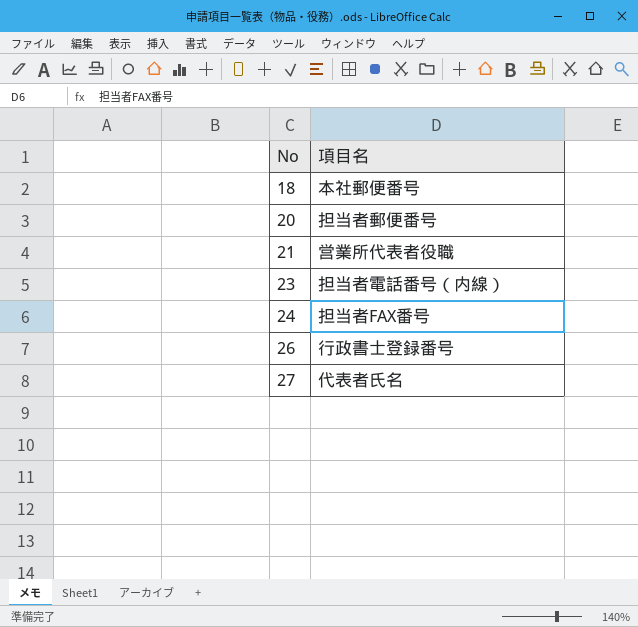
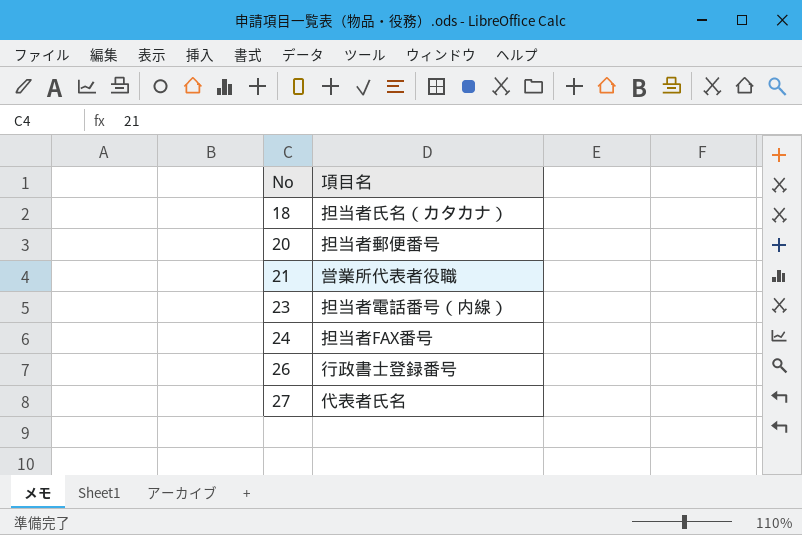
18 | 項目名: 本社郵便番号 -> 担当者氏名（カタカナ）

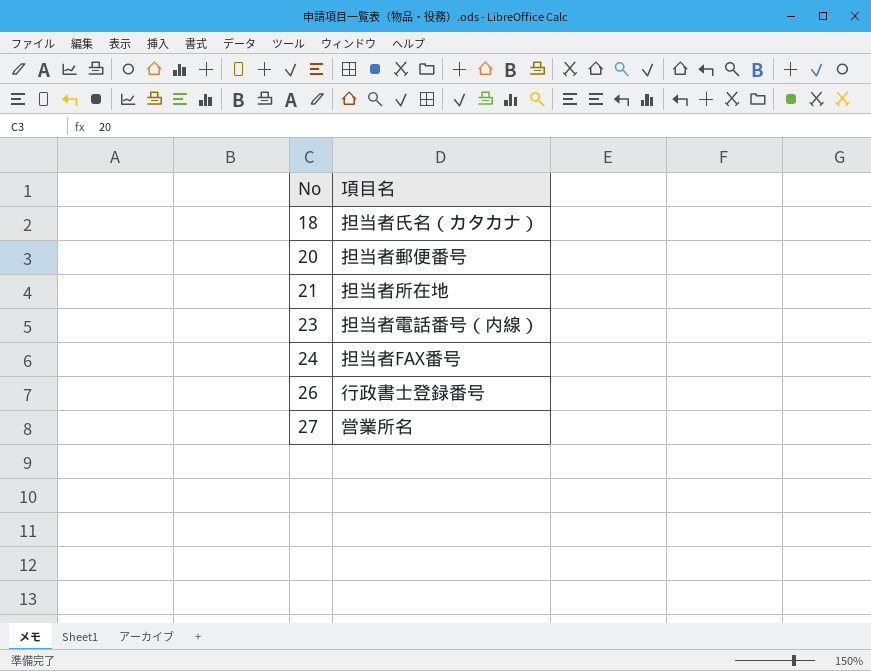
21 | 項目名: 営業所代表者役職 -> 担当者所在地
27 | 項目名: 代表者氏名 -> 営業所名

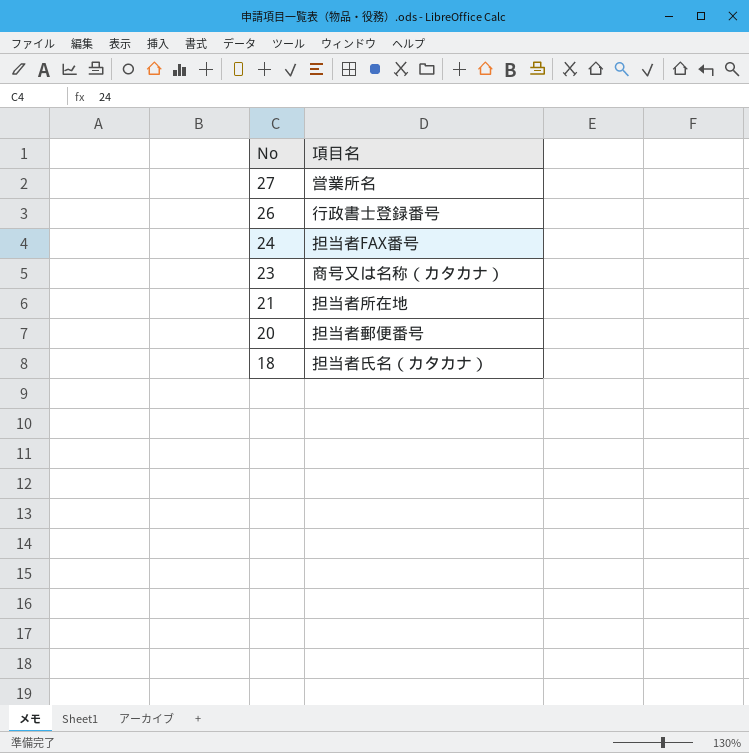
row order: No ascending -> No descending
23 | 項目名: 担当者電話番号（内線） -> 商号又は名称（カタカナ）

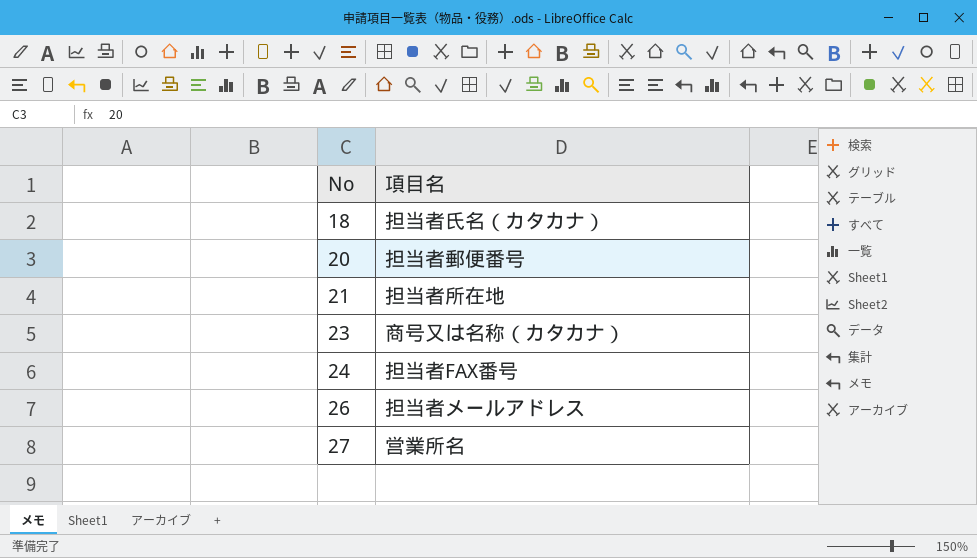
row order: No descending -> No ascending
26 | 項目名: 行政書士登録番号 -> 担当者メールアドレス

